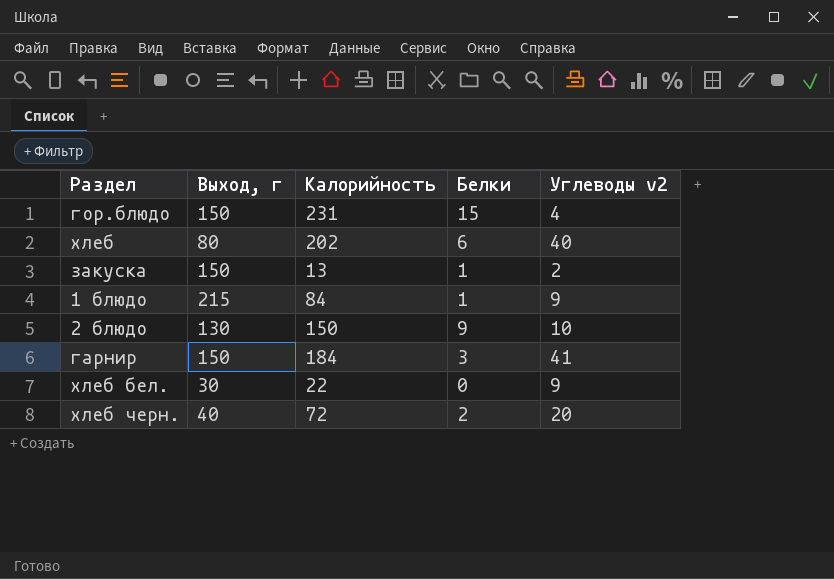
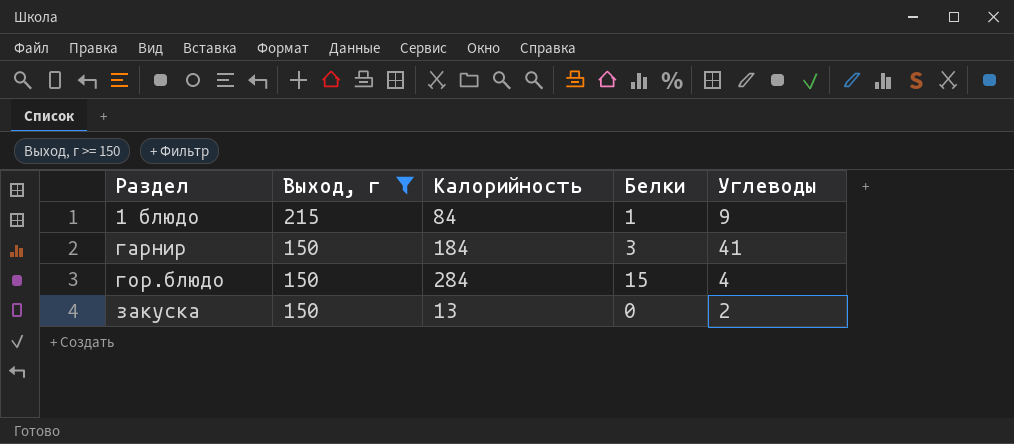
filter: none -> Выход, г >= 150
row order: none -> Раздел ascending
column name: Углеводы v2 -> Углеводы
гор.блюдо | Калорийность: 231 -> 284
закуска | Белки: 1 -> 0

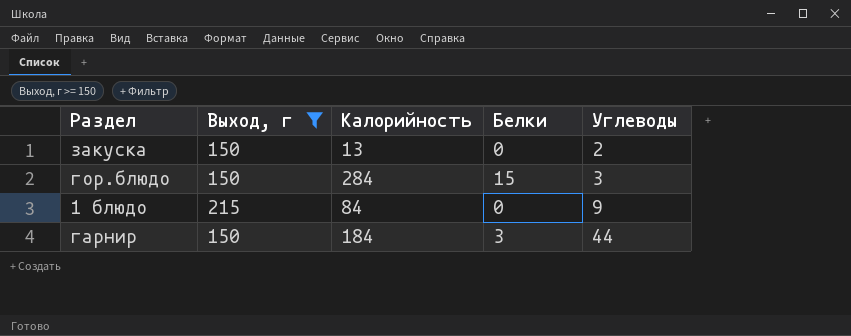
row order: Раздел ascending -> Углеводы ascending
гор.блюдо | Углеводы: 4 -> 3
1 блюдо | Белки: 1 -> 0
гарнир | Углеводы: 41 -> 44

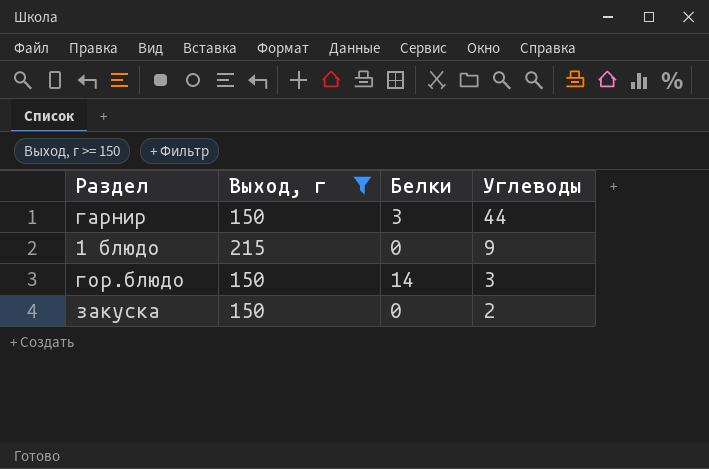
row order: Углеводы ascending -> Углеводы descending
column Калорийность | position: 3 -> none
гор.блюдо | Белки: 15 -> 14

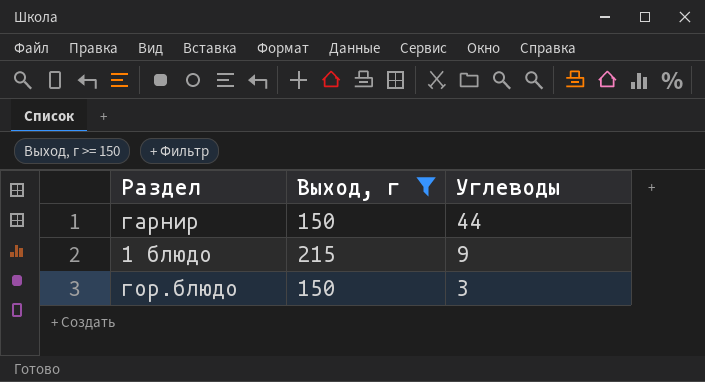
column Белки | position: 3 -> none
row закуска: 150 | 0 | 2 -> none

